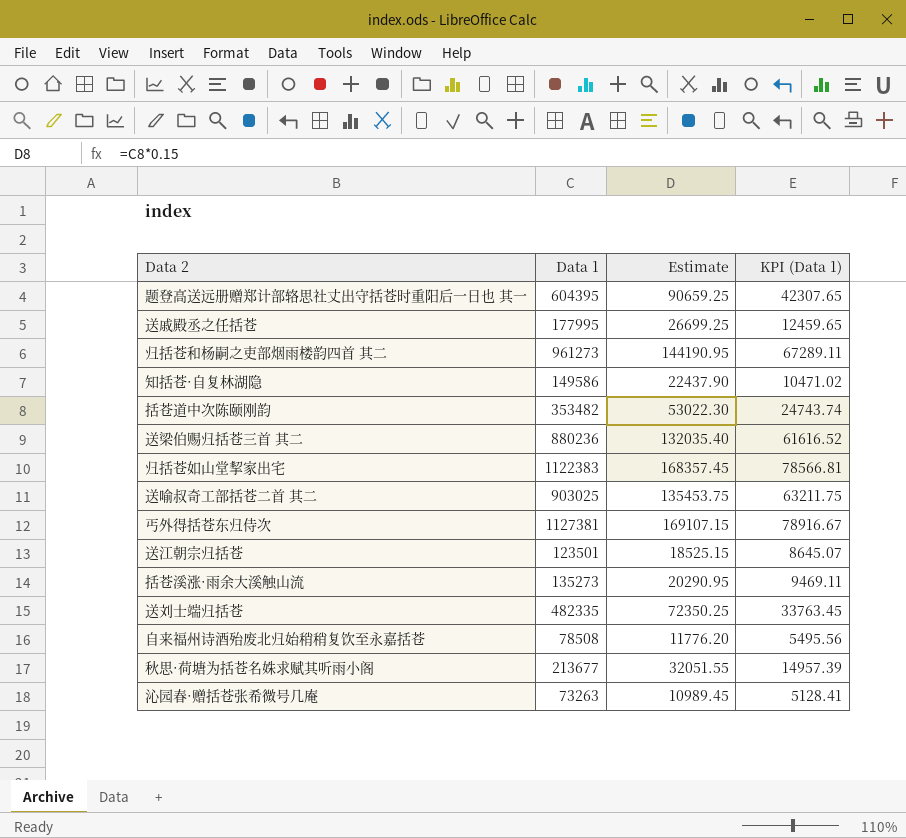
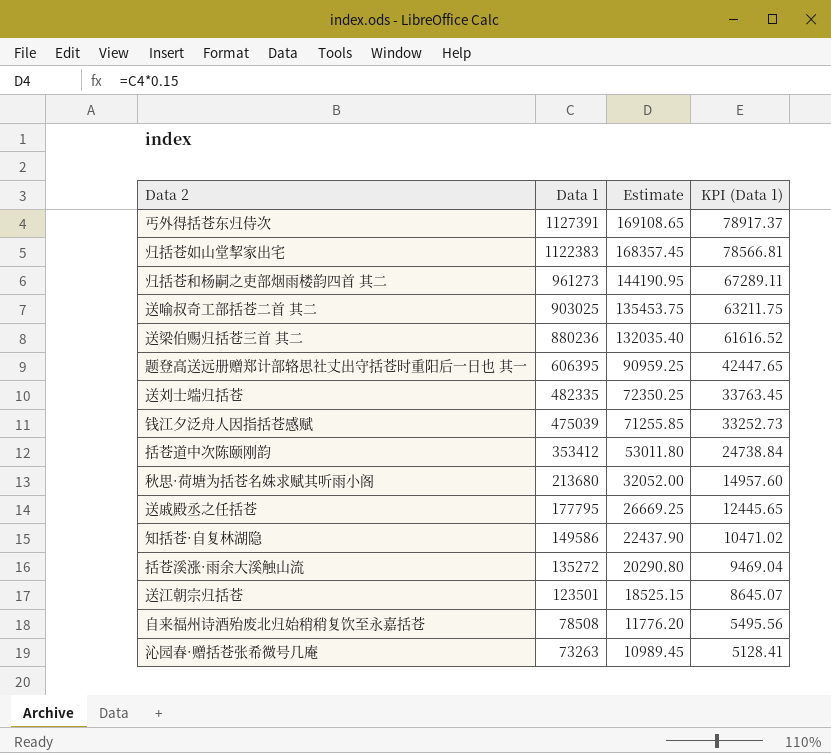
row order: none -> Data 1 descending
丐外得括苍东归侍次 | Data 1: 1127381 -> 1127391
丐外得括苍东归侍次 | Estimate: 169107.15 -> 169108.65
丐外得括苍东归侍次 | KPI (Data 1): 78916.67 -> 78917.37
题登高送远册赠郑计部辂思社丈出守括苍时重阳后一日也 其一 | Data 1: 604395 -> 606395
题登高送远册赠郑计部辂思社丈出守括苍时重阳后一日也 其一 | Estimate: 90659.25 -> 90959.25
题登高送远册赠郑计部辂思社丈出守括苍时重阳后一日也 其一 | KPI (Data 1): 42307.65 -> 42447.65
row 钱江夕泛舟人因指括苍感赋: none -> 475039 | 71255.85 | 33252.73
括苍道中次陈颐刚韵 | Data 1: 353482 -> 353412
括苍道中次陈颐刚韵 | Estimate: 53022.30 -> 53011.80
括苍道中次陈颐刚韵 | KPI (Data 1): 24743.74 -> 24738.84
秋思·荷塘为括苍名姝求赋其听雨小阁 | Data 1: 213677 -> 213680
秋思·荷塘为括苍名姝求赋其听雨小阁 | Estimate: 32051.55 -> 32052.00
秋思·荷塘为括苍名姝求赋其听雨小阁 | KPI (Data 1): 14957.39 -> 14957.60
送戚殿丞之任括苍 | Data 1: 177995 -> 177795
送戚殿丞之任括苍 | Estimate: 26699.25 -> 26669.25
送戚殿丞之任括苍 | KPI (Data 1): 12459.65 -> 12445.65
括苍溪涨·雨余大溪触山流 | Data 1: 135273 -> 135272
括苍溪涨·雨余大溪触山流 | Estimate: 20290.95 -> 20290.80
括苍溪涨·雨余大溪触山流 | KPI (Data 1): 9469.11 -> 9469.04

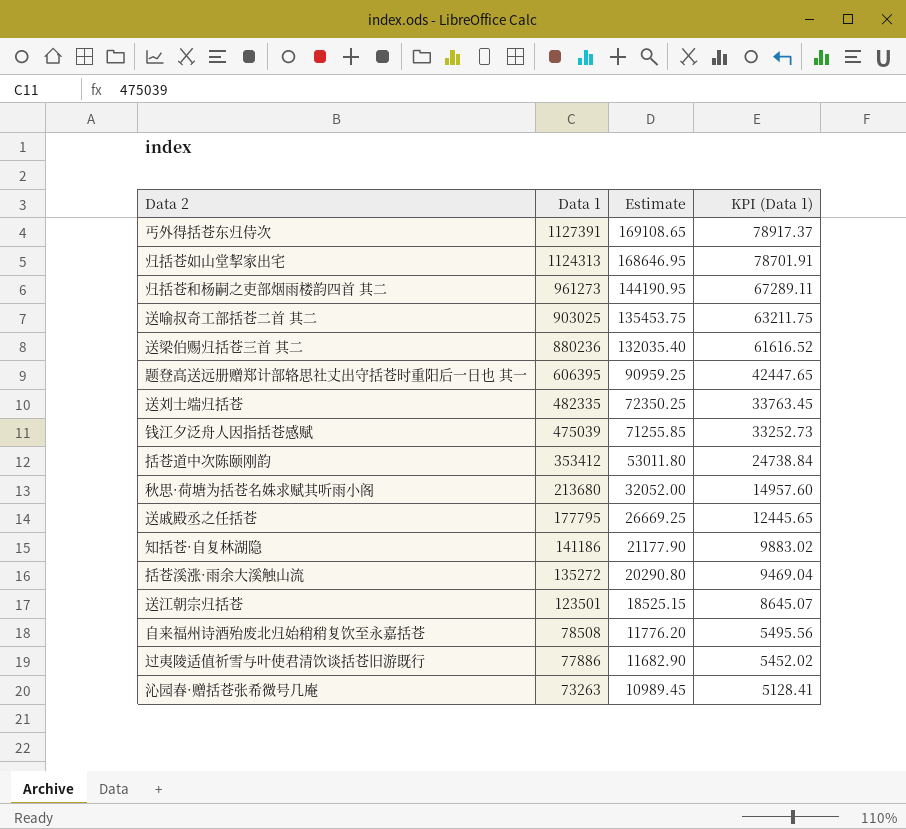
归括苍如山堂挈家出宅 | Data 1: 1122383 -> 1124313
归括苍如山堂挈家出宅 | Estimate: 168357.45 -> 168646.95
归括苍如山堂挈家出宅 | KPI (Data 1): 78566.81 -> 78701.91
知括苍·自复林湖隐 | Data 1: 149586 -> 141186
知括苍·自复林湖隐 | Estimate: 22437.90 -> 21177.90
知括苍·自复林湖隐 | KPI (Data 1): 10471.02 -> 9883.02
row 过夷陵适值祈雪与叶使君清饮谈括苍旧游既行: none -> 77886 | 11682.90 | 5452.02

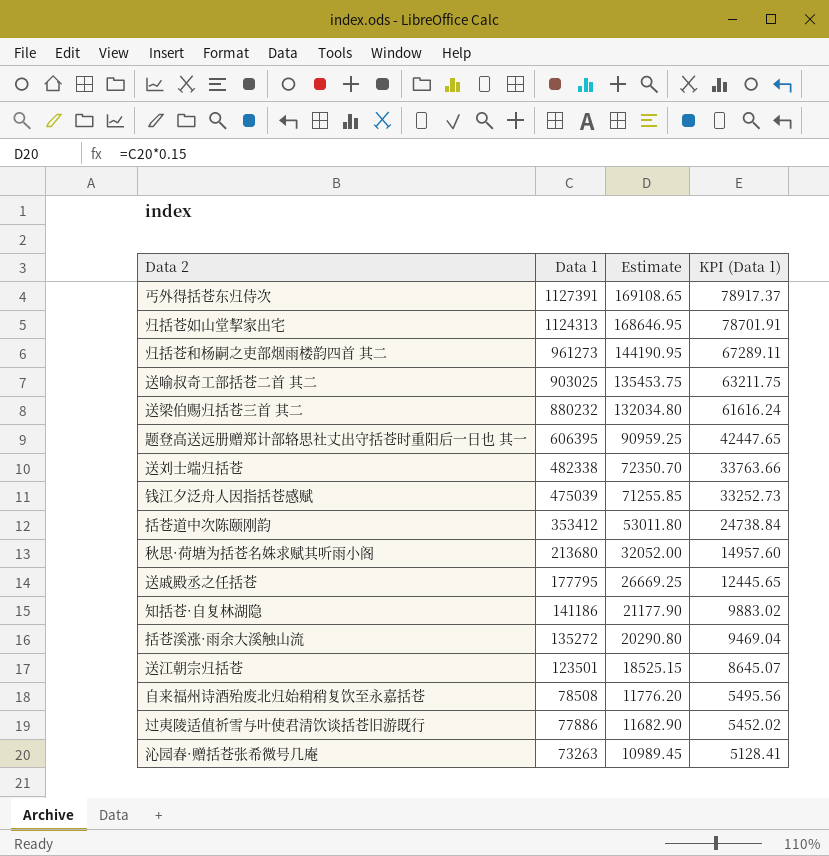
送梁伯赐归括苍三首 其二 | Data 1: 880236 -> 880232
送梁伯赐归括苍三首 其二 | Estimate: 132035.40 -> 132034.80
送梁伯赐归括苍三首 其二 | KPI (Data 1): 61616.52 -> 61616.24
送刘士端归括苍 | Data 1: 482335 -> 482338
送刘士端归括苍 | Estimate: 72350.25 -> 72350.70
送刘士端归括苍 | KPI (Data 1): 33763.45 -> 33763.66

